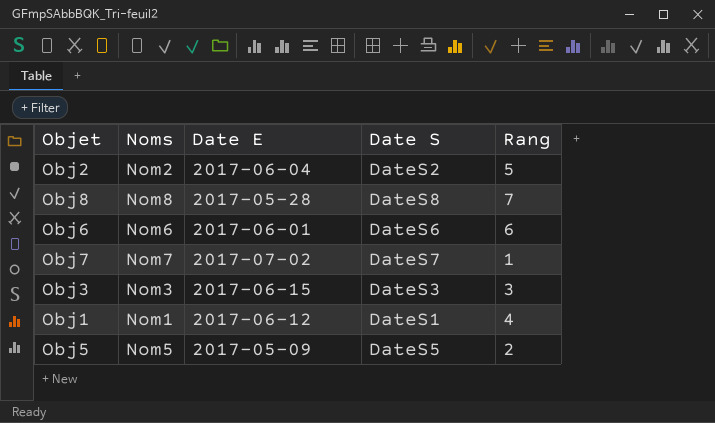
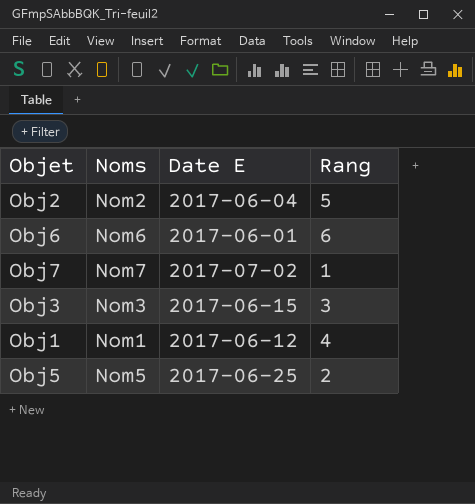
column Date S | position: 4 -> none
row Obj8: Nom8 | 2017-05-28 | DateS8 | 7 -> none
Obj5 | Date E: 2017-05-09 -> 2017-06-25

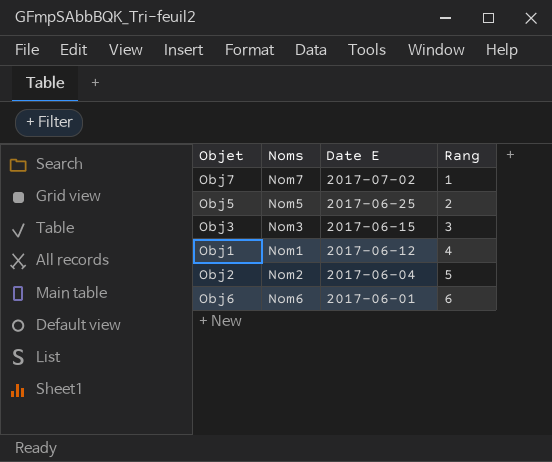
row order: none -> Date E descending

